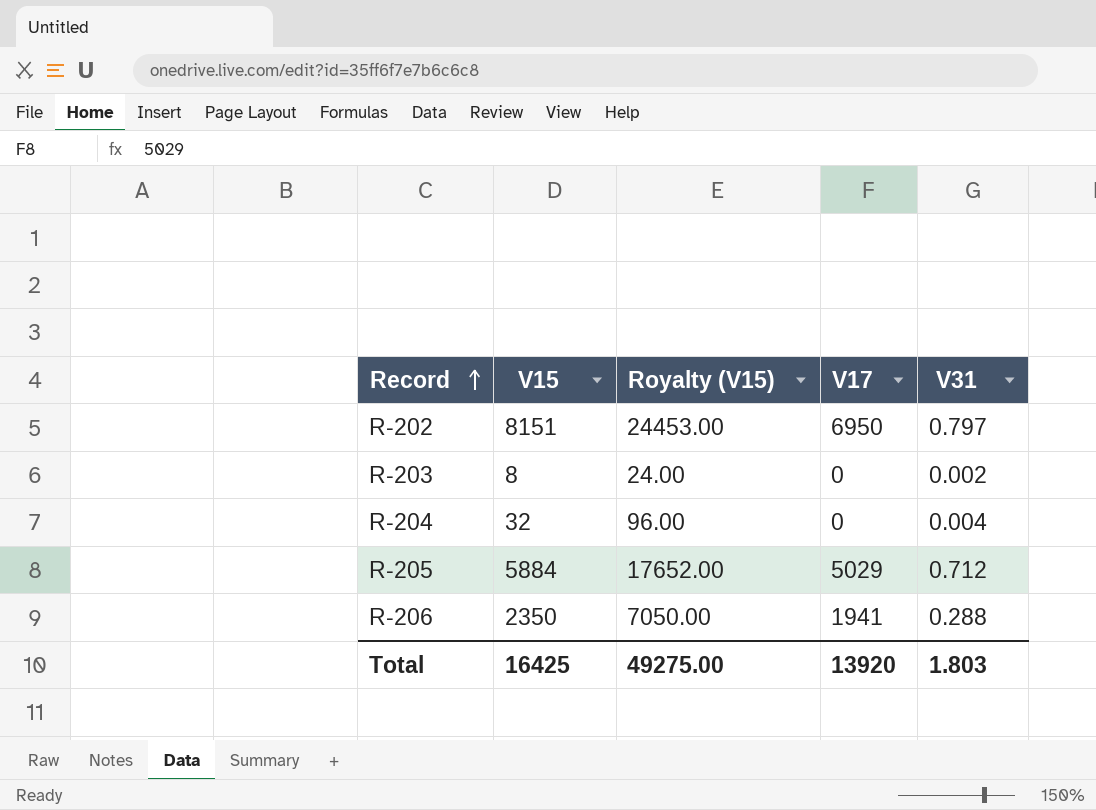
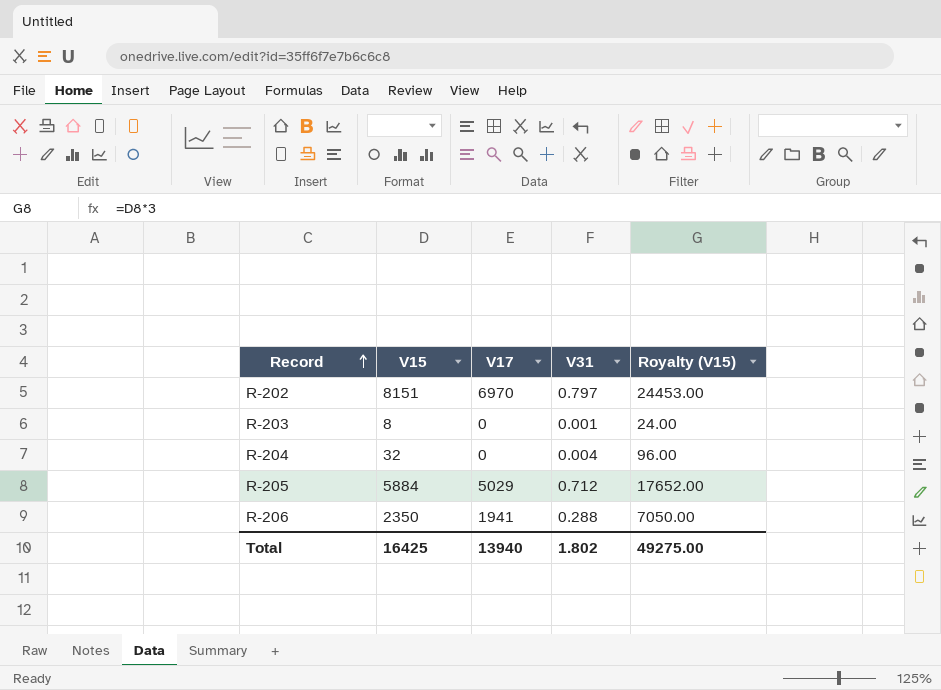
column Royalty (V15) | position: 3 -> 5
R-202 | V17: 6950 -> 6970
R-203 | V31: 0.002 -> 0.001
Total | V17: 13920 -> 13940
Total | V31: 1.803 -> 1.802

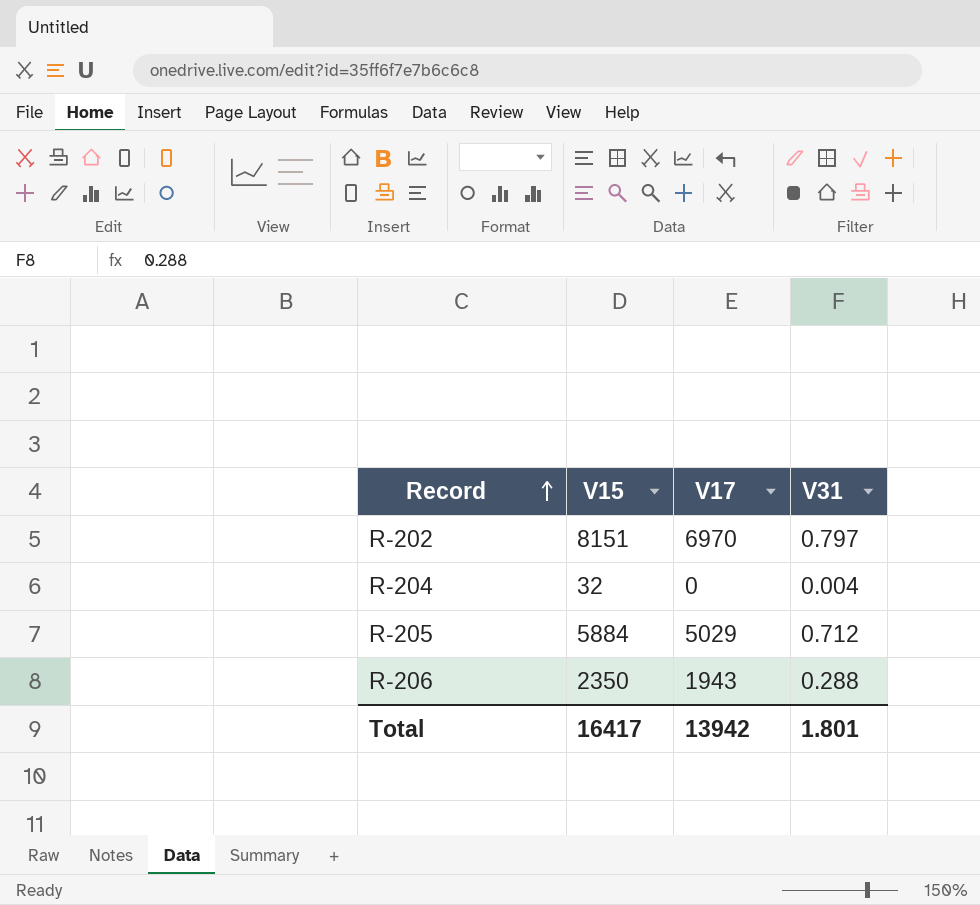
column Royalty (V15) | formula: [V15] * 3 -> none
row R-203: 8 | 0 | 0.001 | 24.00 -> none
R-206 | V17: 1941 -> 1943
Total | V15: 16425 -> 16417
Total | V17: 13940 -> 13942
Total | V31: 1.802 -> 1.801

